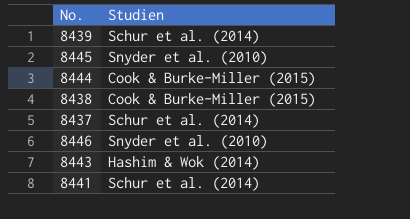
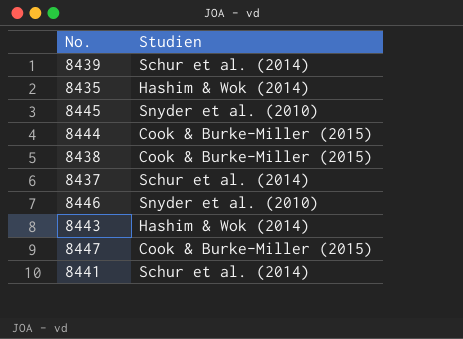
row 8435: none -> Hashim & Wok (2014)
row 8447: none -> Cook & Burke-Miller (2015)

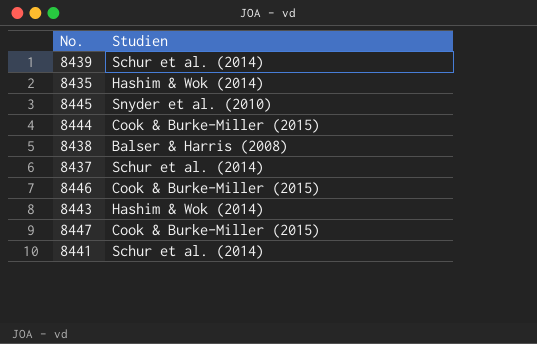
8438 | Studien: Cook & Burke-Miller (2015) -> Balser & Harris (2008)
8446 | Studien: Snyder et al. (2010) -> Cook & Burke-Miller (2015)

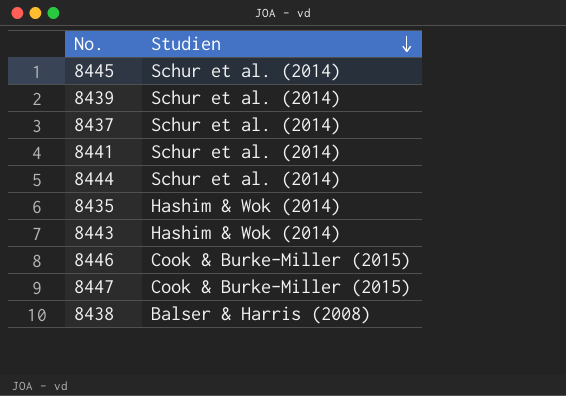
row order: none -> Studien descending
8445 | Studien: Snyder et al. (2010) -> Schur et al. (2014)
8444 | Studien: Cook & Burke-Miller (2015) -> Schur et al. (2014)

